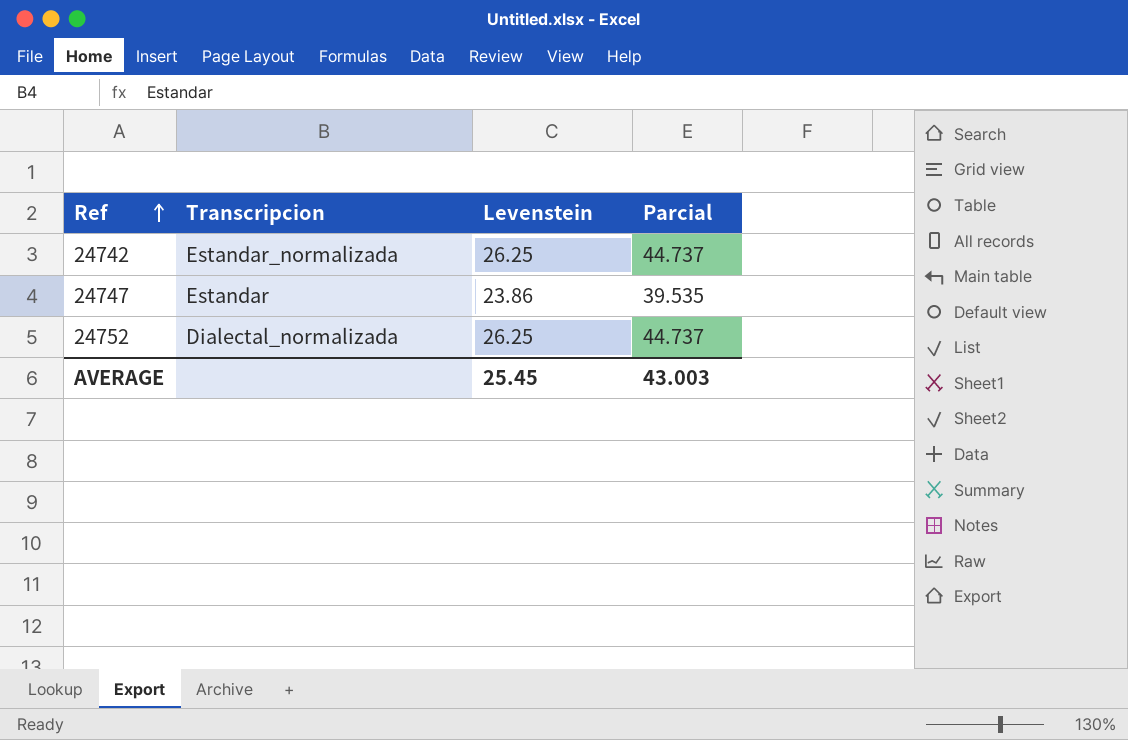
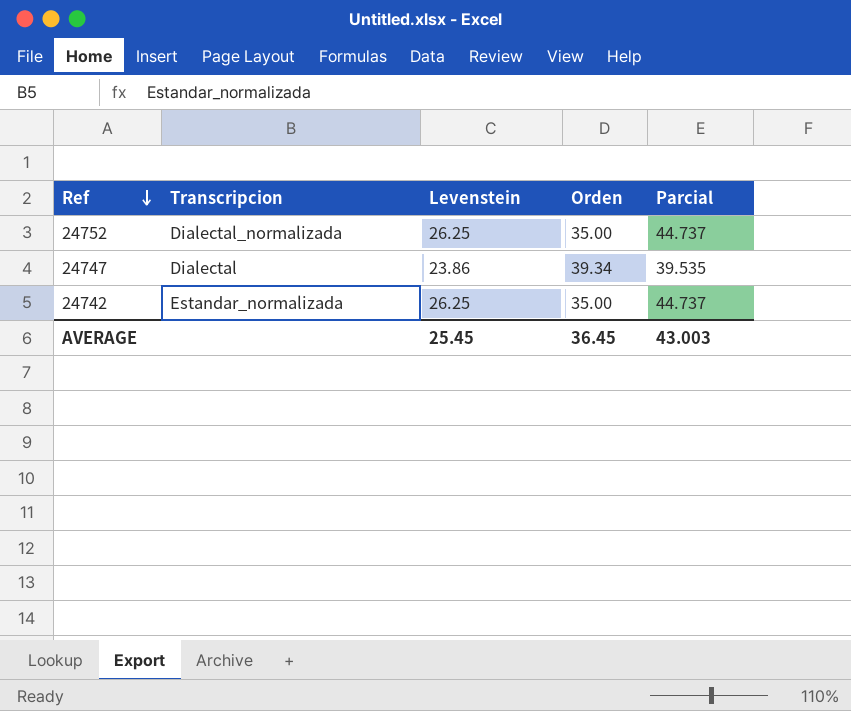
row order: Ref ascending -> Ref descending
column Orden | position: none -> 4
24747 | Transcripcion: Estandar -> Dialectal

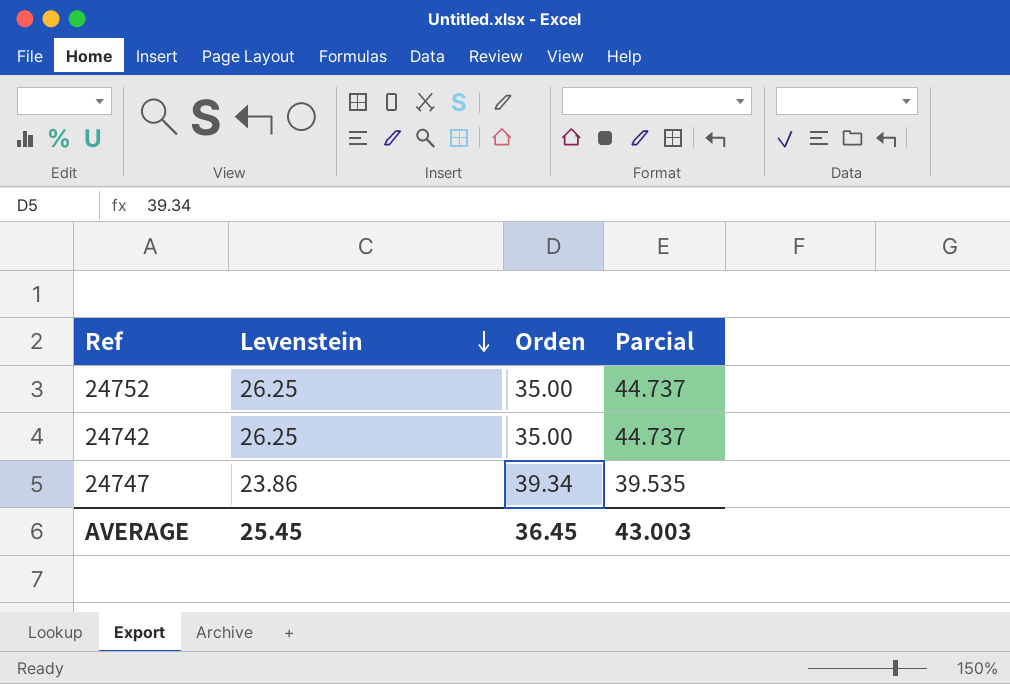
row order: Ref descending -> Levenstein descending
column Transcripcion | position: 2 -> none

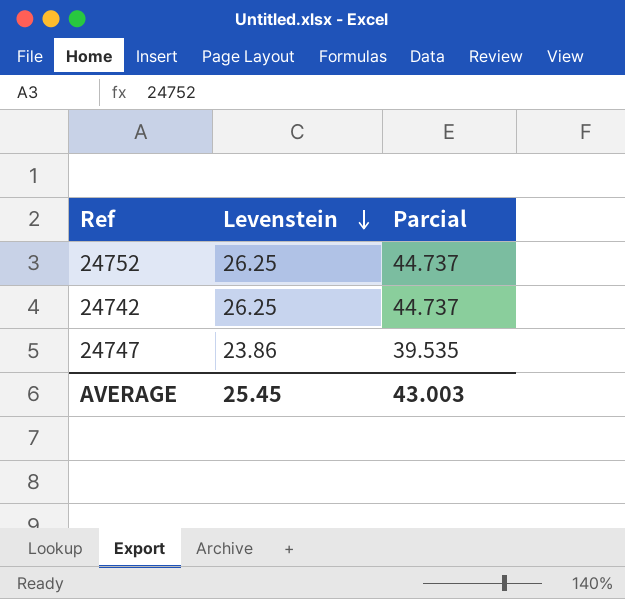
column Orden | position: 3 -> none

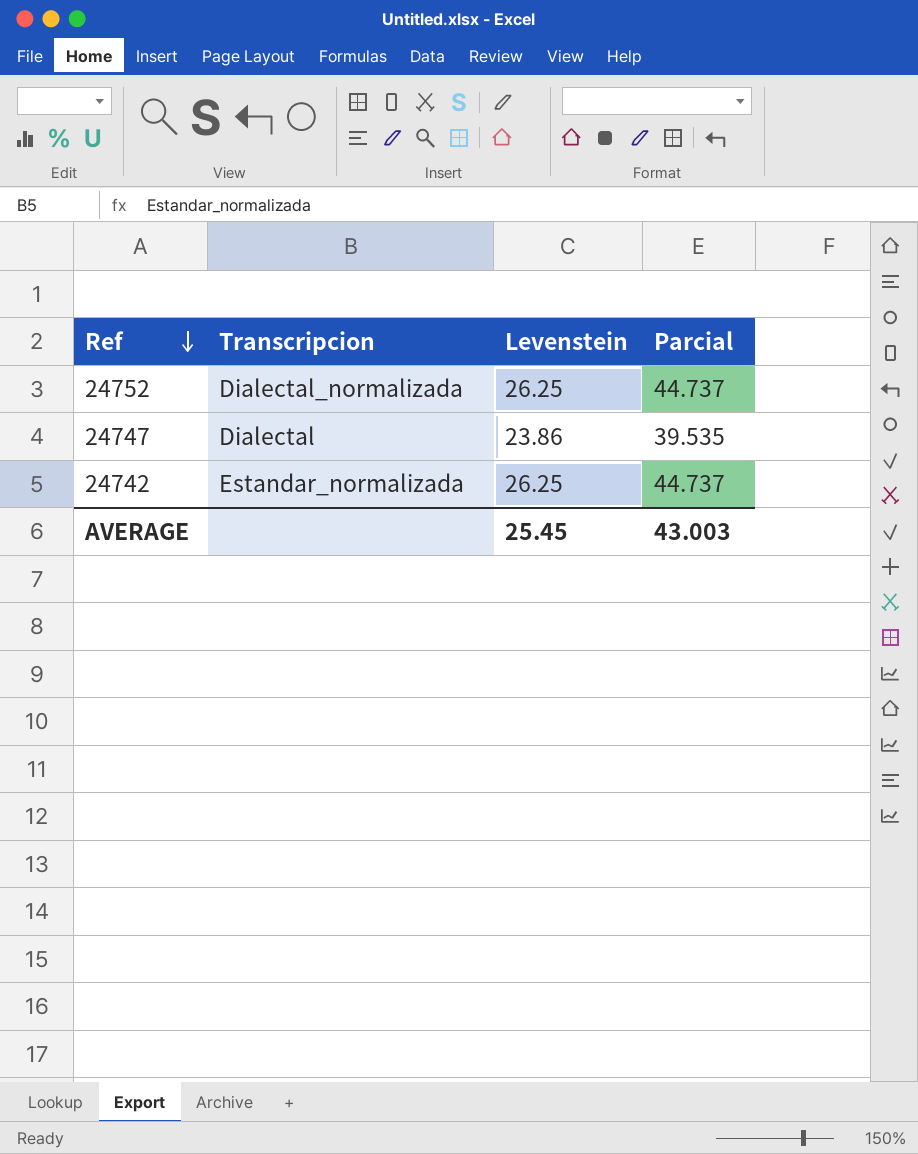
row order: Levenstein descending -> Ref descending
column Transcripcion | position: none -> 2

